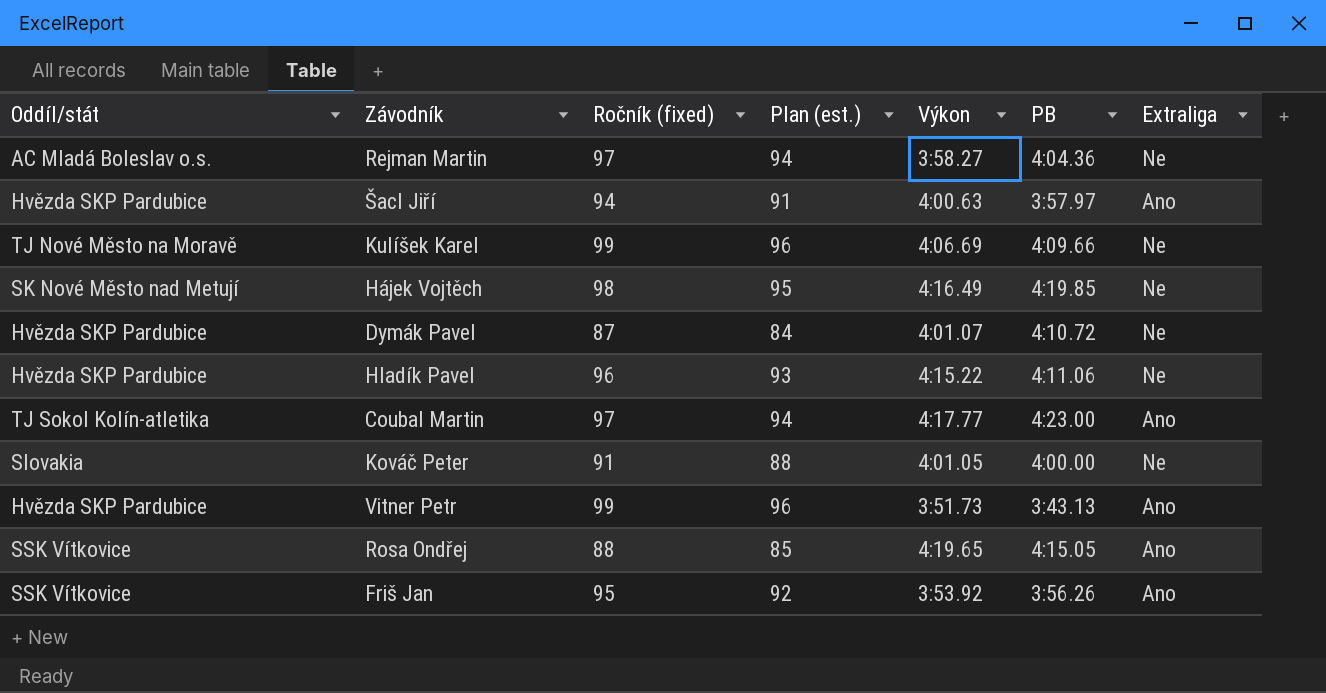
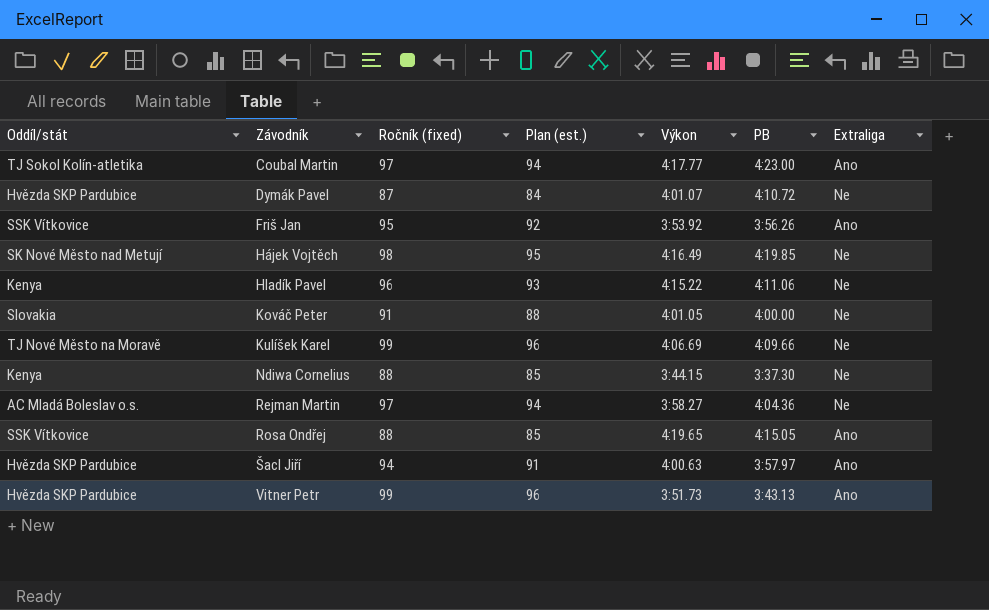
row order: none -> Závodník ascending
Hladík Pavel | Oddíl/stát: Hvězda SKP Pardubice -> Kenya
row Ndiwa Cornelius: none -> Kenya | 88 | 85 | 3:44.15 | 3:37.30 | Ne

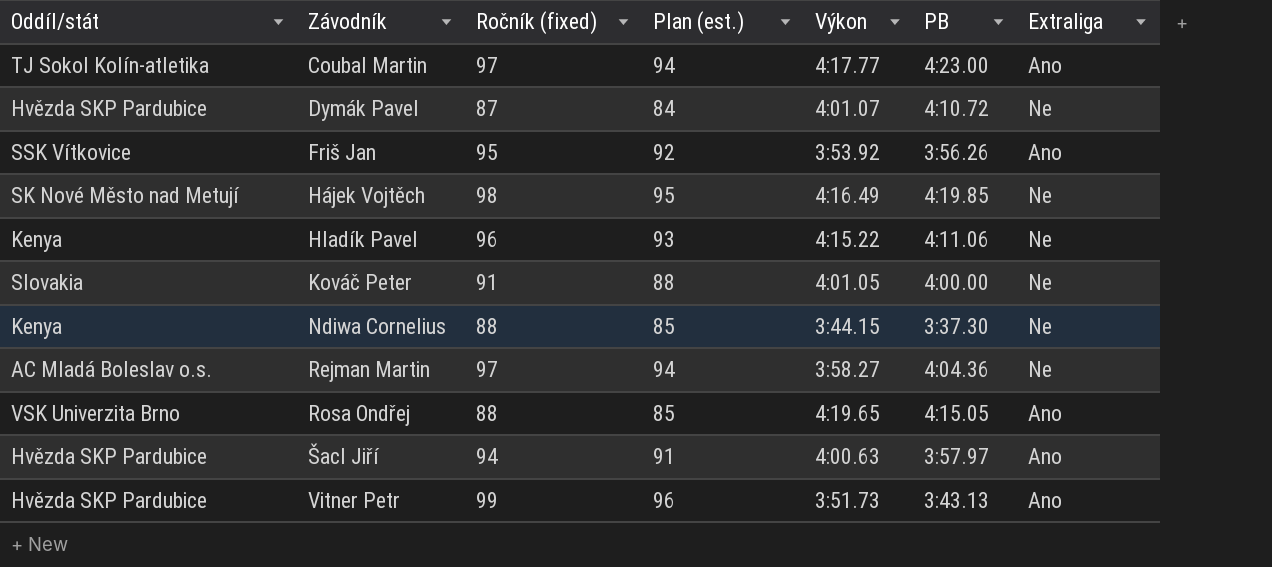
row Kulíšek Karel: TJ Nové Město na Moravě | 99 | 96 | 4:06.69 | 4:09.66 | Ne -> none
Rosa Ondřej | Oddíl/stát: SSK Vítkovice -> VSK Univerzita Brno

